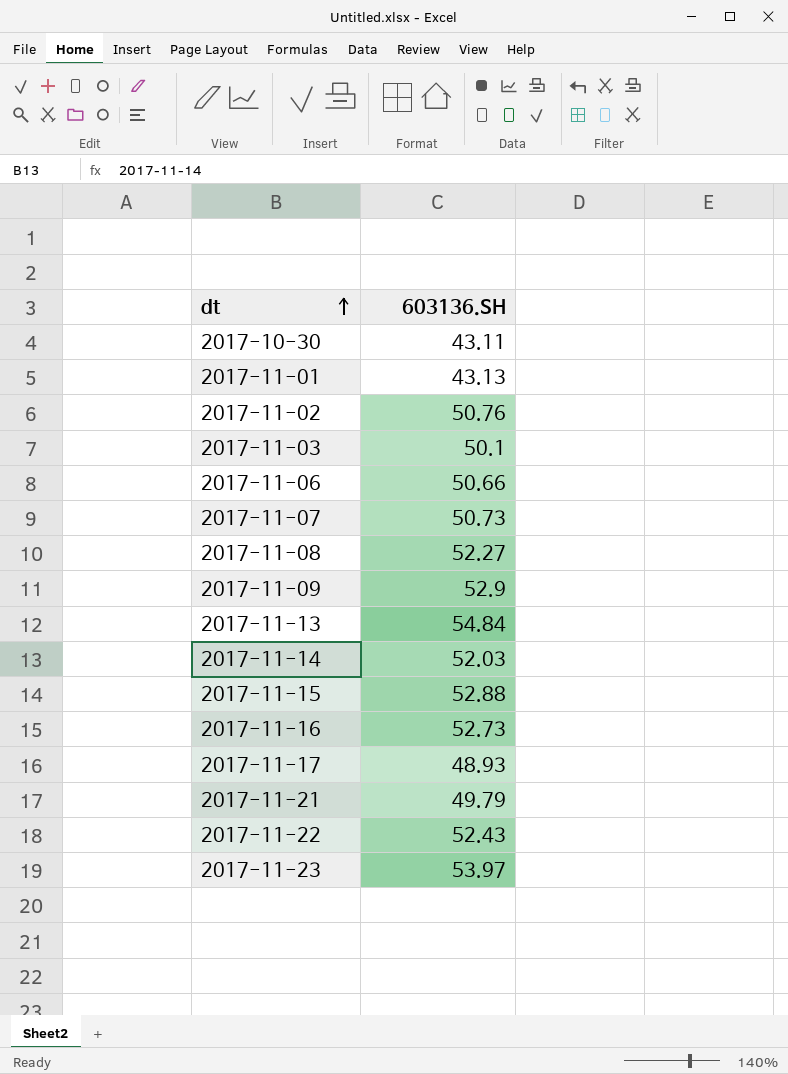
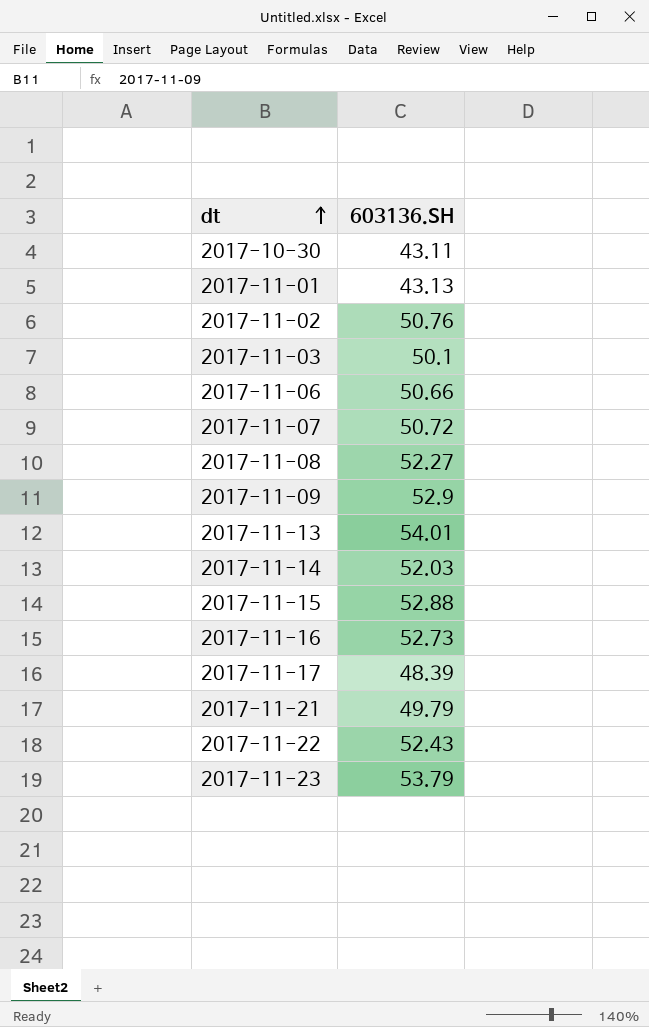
2017-11-07 | 603136.SH: 50.73 -> 50.72
2017-11-13 | 603136.SH: 54.84 -> 54.01
2017-11-17 | 603136.SH: 48.93 -> 48.39
2017-11-23 | 603136.SH: 53.97 -> 53.79

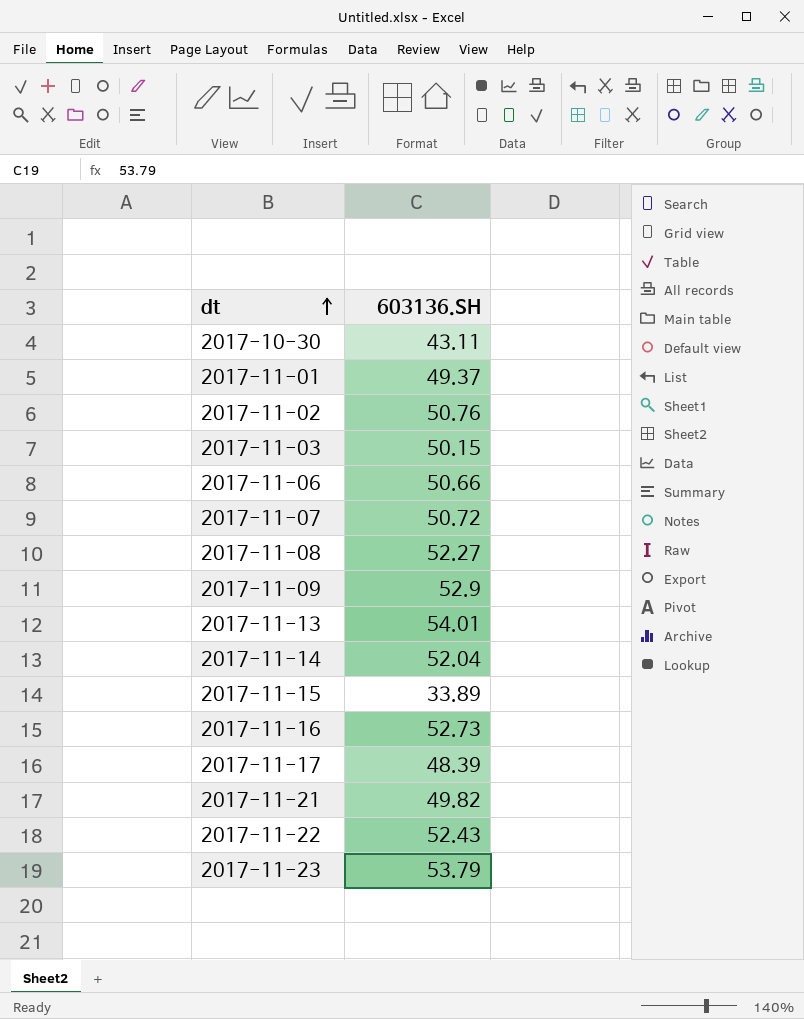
2017-11-01 | 603136.SH: 43.13 -> 49.37
2017-11-03 | 603136.SH: 50.1 -> 50.15
2017-11-14 | 603136.SH: 52.03 -> 52.04
2017-11-15 | 603136.SH: 52.88 -> 33.89
2017-11-21 | 603136.SH: 49.79 -> 49.82

